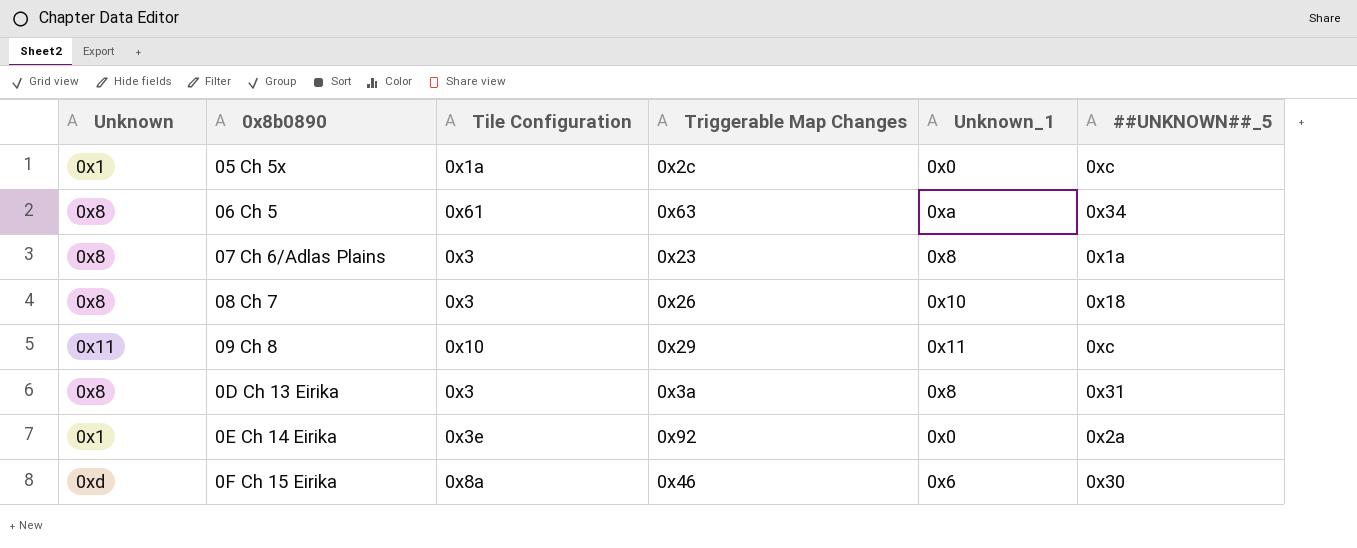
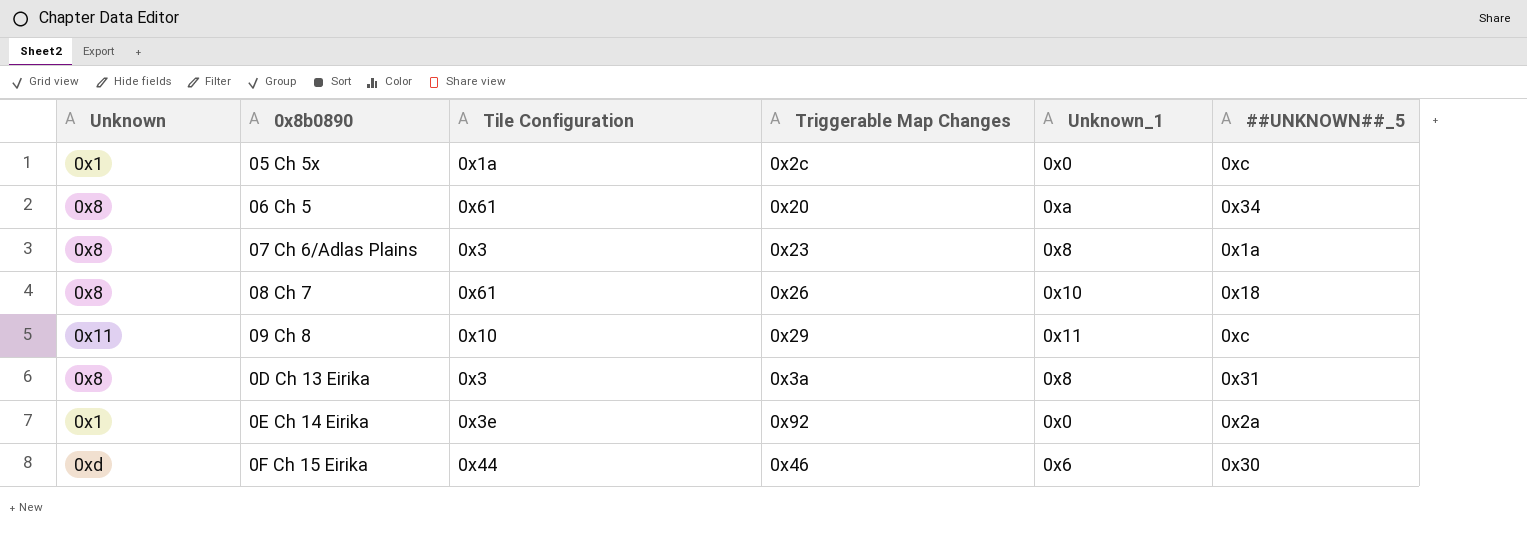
06 Ch 5 | Triggerable Map Changes: 0x63 -> 0x20
08 Ch 7 | Tile Configuration: 0x3 -> 0x61
0F Ch 15 Eirika | Tile Configuration: 0x8a -> 0x44

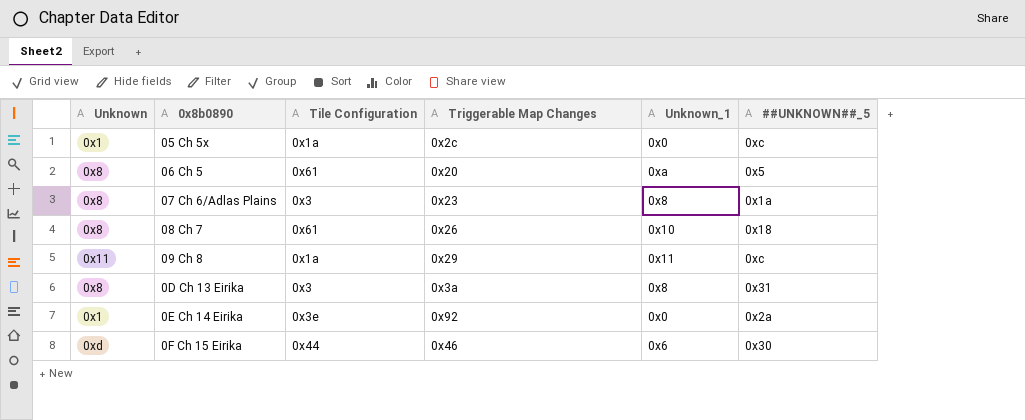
06 Ch 5 | ##UNKNOWN##_5: 0x34 -> 0x5
09 Ch 8 | Tile Configuration: 0x10 -> 0x1a

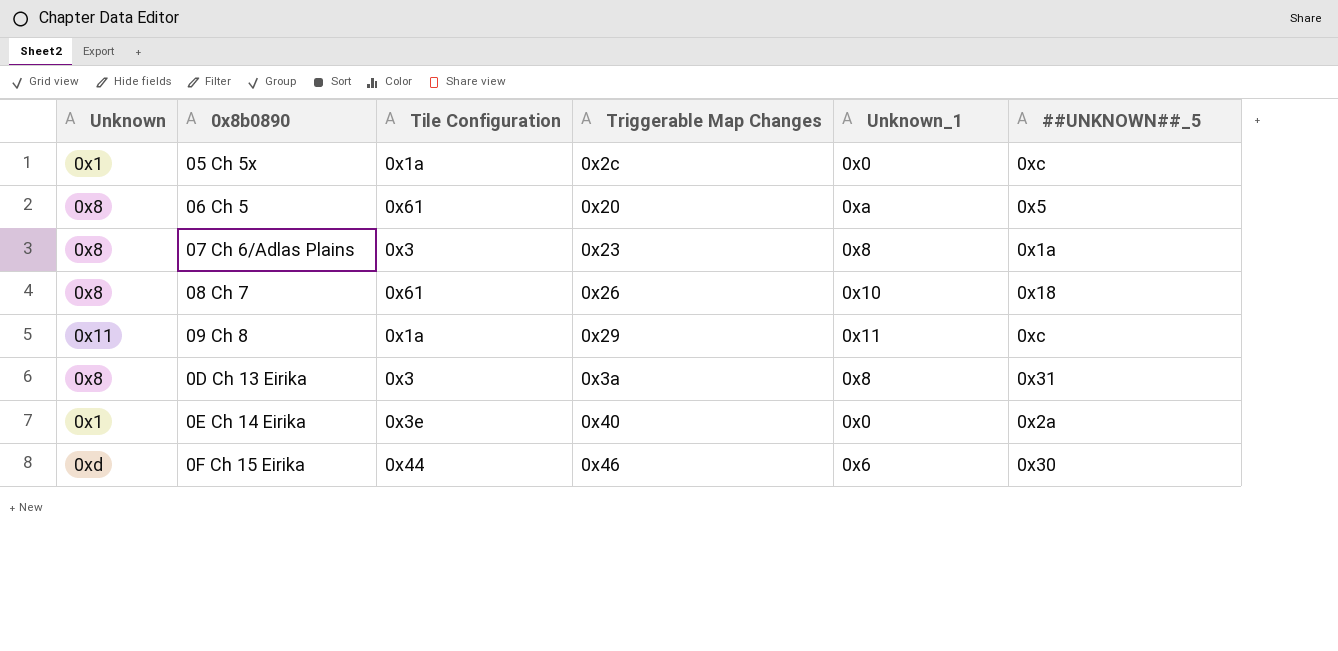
0E Ch 14 Eirika | Triggerable Map Changes: 0x92 -> 0x40

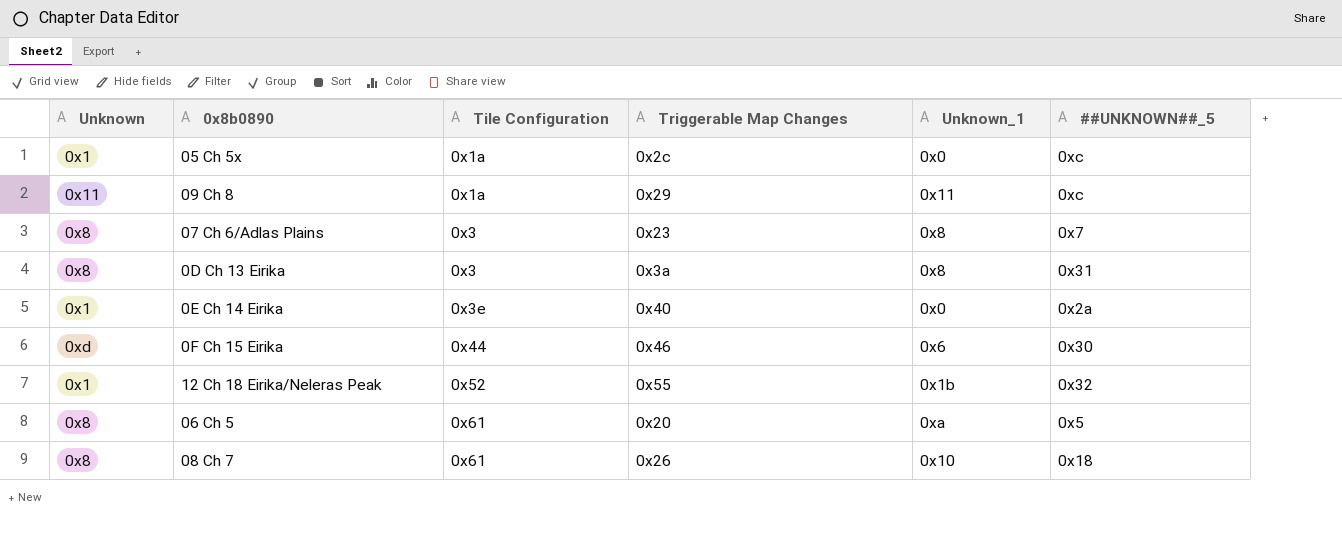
row order: none -> Tile Configuration ascending
07 Ch 6/Adlas Plains | ##UNKNOWN##_5: 0x1a -> 0x7
row 12 Ch 18 Eirika/Neleras Peak: none -> 0x1 | 0x52 | 0x55 | 0x1b | 0x32

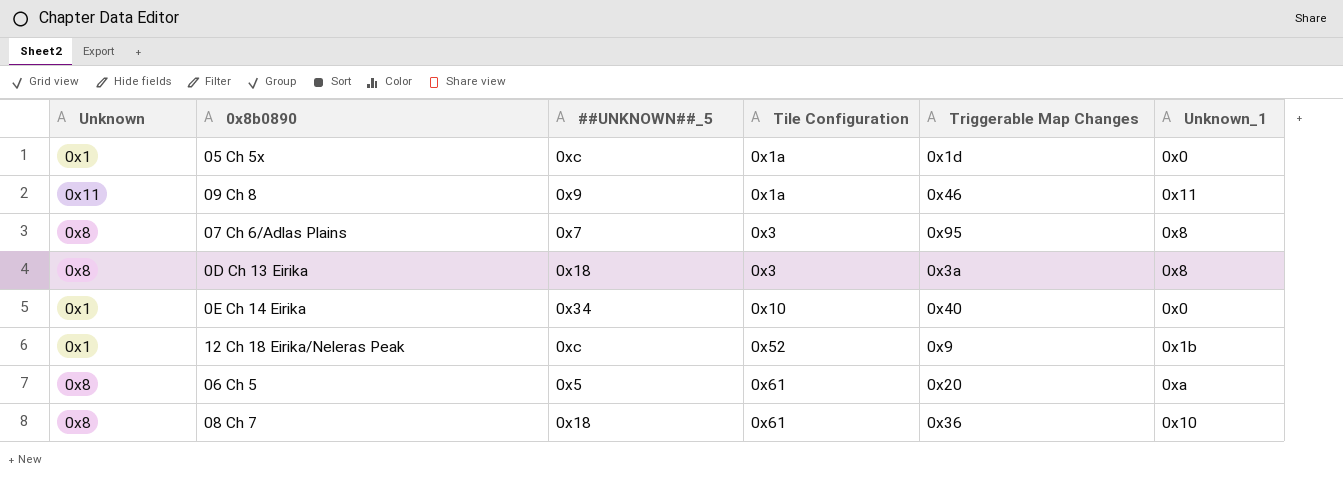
column ##UNKNOWN##_5 | position: 6 -> 3
row 0F Ch 15 Eirika: 0xd | 0x44 | 0x46 | 0x6 | 0x30 -> none
05 Ch 5x | Triggerable Map Changes: 0x2c -> 0x1d
09 Ch 8 | ##UNKNOWN##_5: 0xc -> 0x9
09 Ch 8 | Triggerable Map Changes: 0x29 -> 0x46
07 Ch 6/Adlas Plains | Triggerable Map Changes: 0x23 -> 0x95
0D Ch 13 Eirika | ##UNKNOWN##_5: 0x31 -> 0x18
0E Ch 14 Eirika | ##UNKNOWN##_5: 0x2a -> 0x34
0E Ch 14 Eirika | Tile Configuration: 0x3e -> 0x10
12 Ch 18 Eirika/Neleras Peak | ##UNKNOWN##_5: 0x32 -> 0xc
12 Ch 18 Eirika/Neleras Peak | Triggerable Map Changes: 0x55 -> 0x9
08 Ch 7 | Triggerable Map Changes: 0x26 -> 0x36

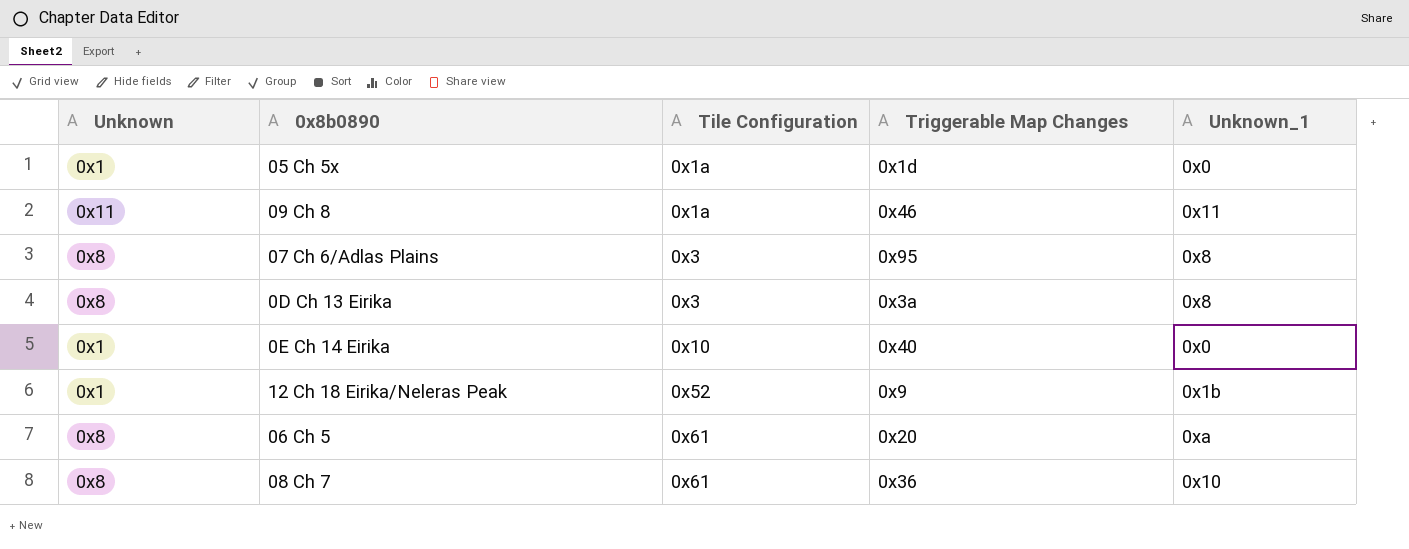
column ##UNKNOWN##_5 | position: 3 -> none

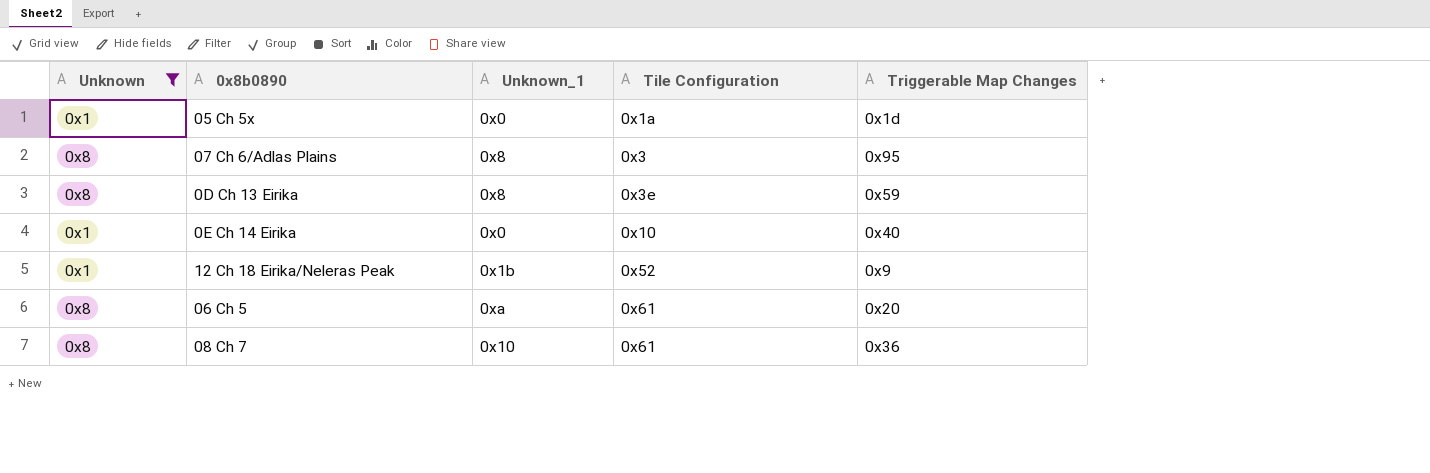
filter: none -> Unknown != 0x11
column Unknown_1 | position: 5 -> 3
0D Ch 13 Eirika | Tile Configuration: 0x3 -> 0x3e
0D Ch 13 Eirika | Triggerable Map Changes: 0x3a -> 0x59

